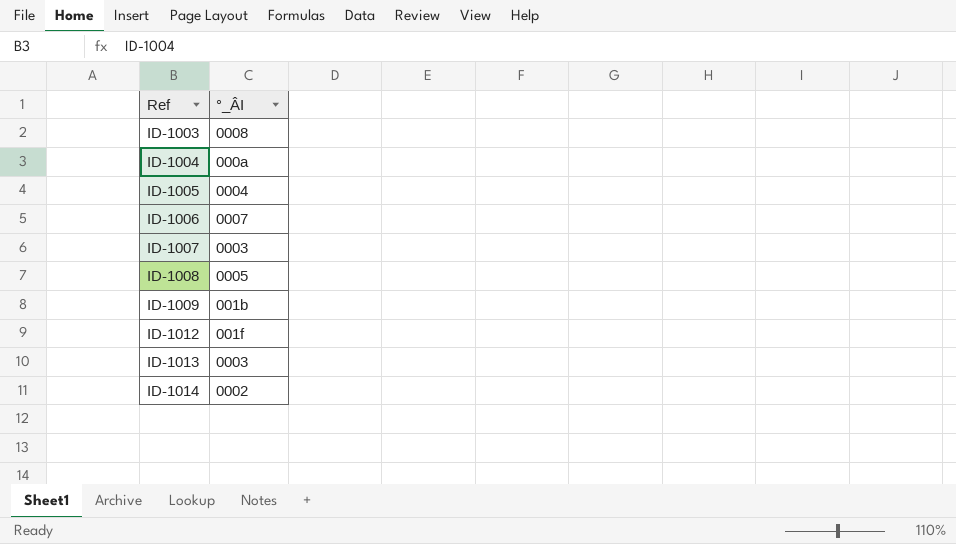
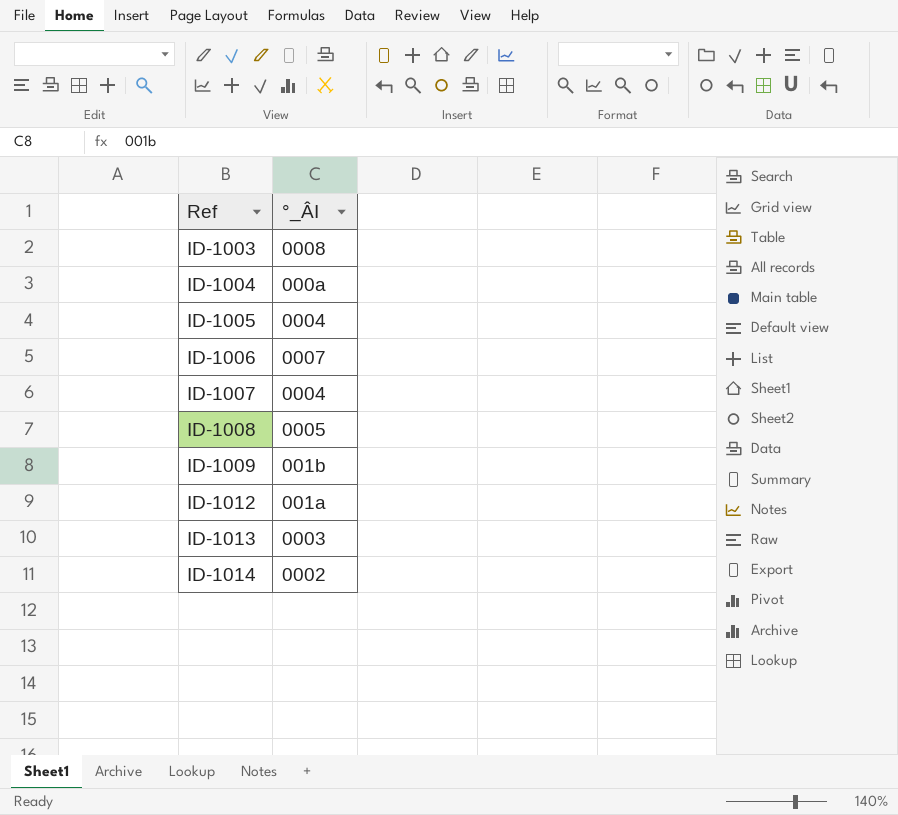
ID-1007 | °_ÂI: 0003 -> 0004
ID-1012 | °_ÂI: 001f -> 001a

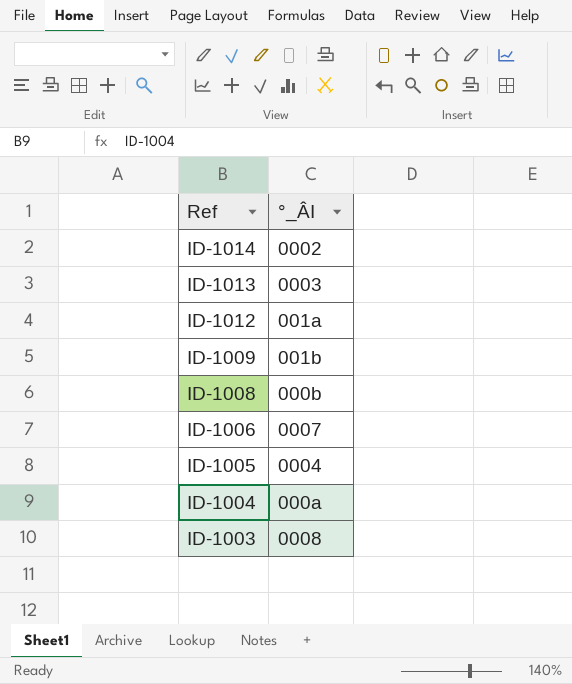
row order: Ref ascending -> Ref descending
row ID-1007: 0004 -> none
ID-1008 | °_ÂI: 0005 -> 000b

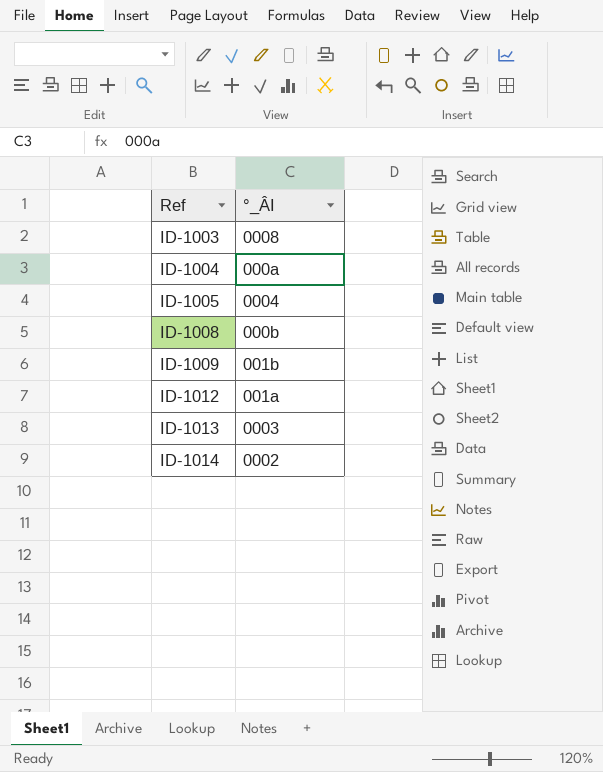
row order: Ref descending -> Ref ascending
row ID-1006: 0007 -> none

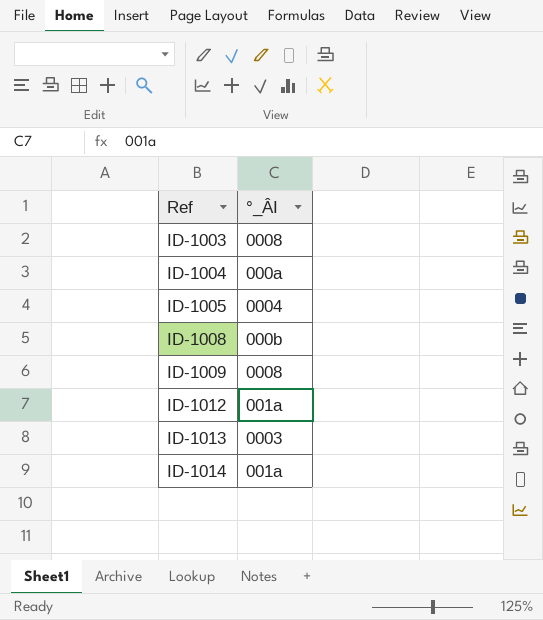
ID-1009 | °_ÂI: 001b -> 0008
ID-1014 | °_ÂI: 0002 -> 001a

